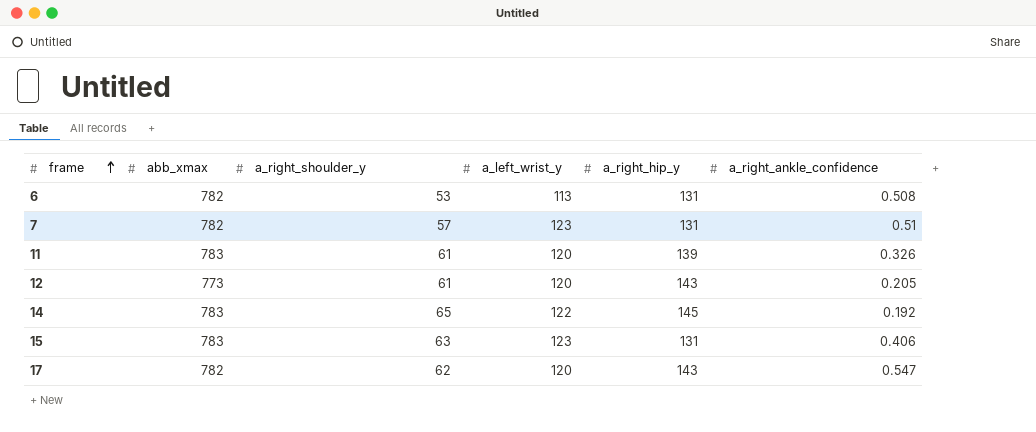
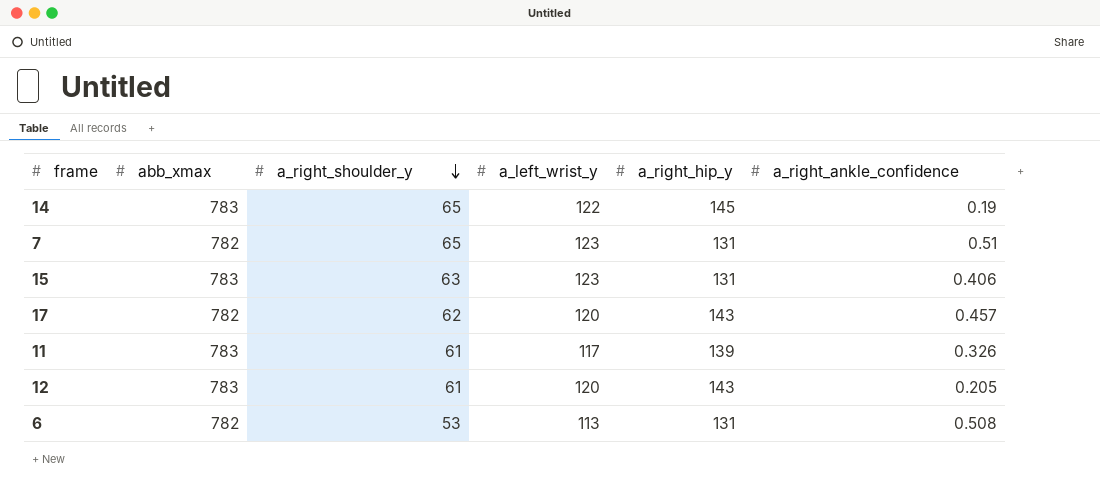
row order: frame ascending -> a_right_shoulder_y descending
14 | a_right_ankle_confidence: 0.192 -> 0.19
7 | a_right_shoulder_y: 57 -> 65
17 | a_right_ankle_confidence: 0.547 -> 0.457
11 | a_left_wrist_y: 120 -> 117
12 | abb_xmax: 773 -> 783

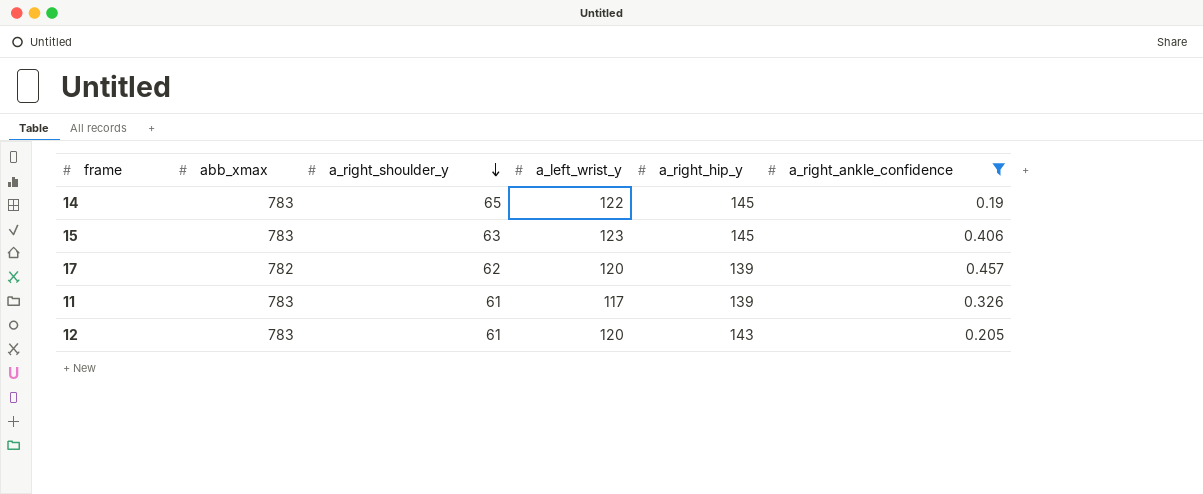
filter: none -> a_right_ankle_confidence <= 0.457
15 | a_right_hip_y: 131 -> 145
17 | a_right_hip_y: 143 -> 139

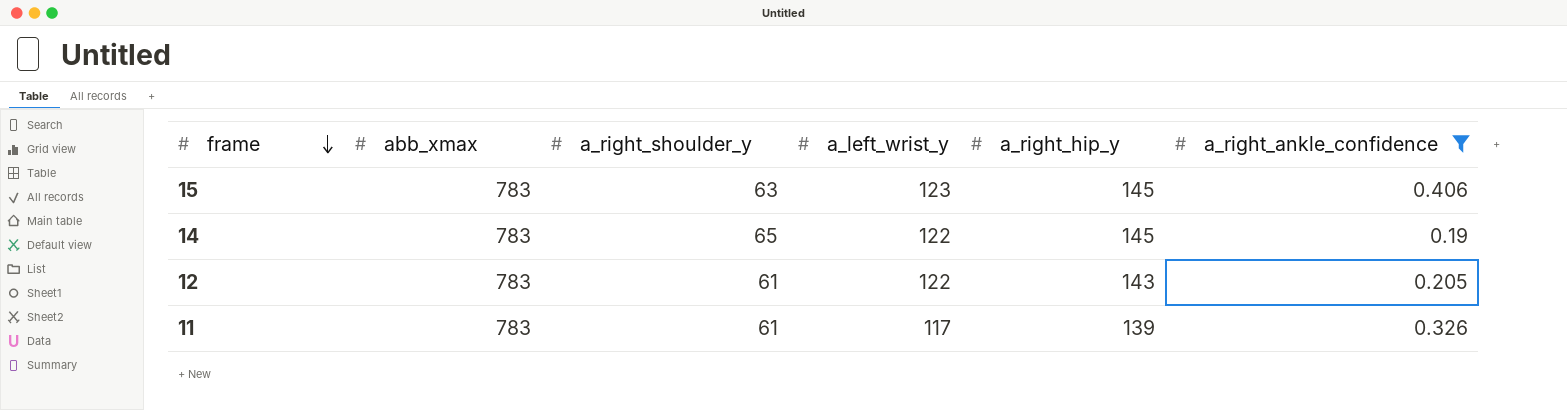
row order: a_right_shoulder_y descending -> frame descending
row 17: 782 | 62 | 120 | 139 | 0.457 -> none
12 | a_left_wrist_y: 120 -> 122

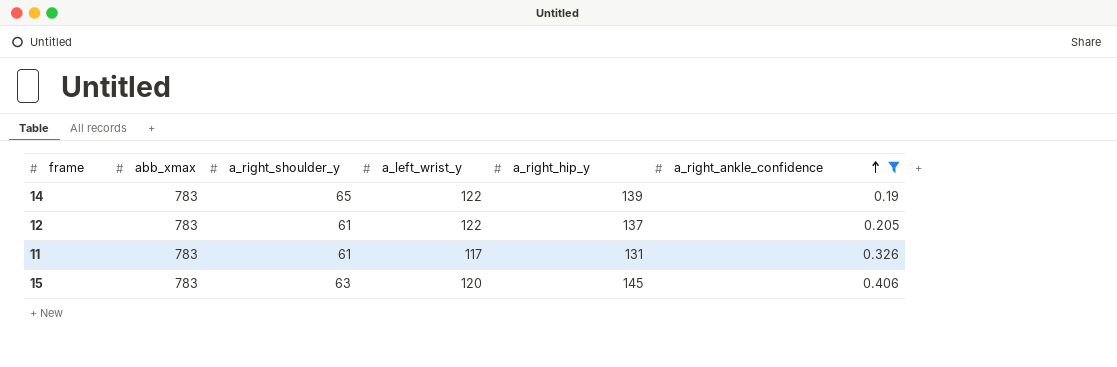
row order: frame descending -> a_right_ankle_confidence ascending
14 | a_right_hip_y: 145 -> 139
12 | a_right_hip_y: 143 -> 137
11 | a_right_hip_y: 139 -> 131
15 | a_left_wrist_y: 123 -> 120

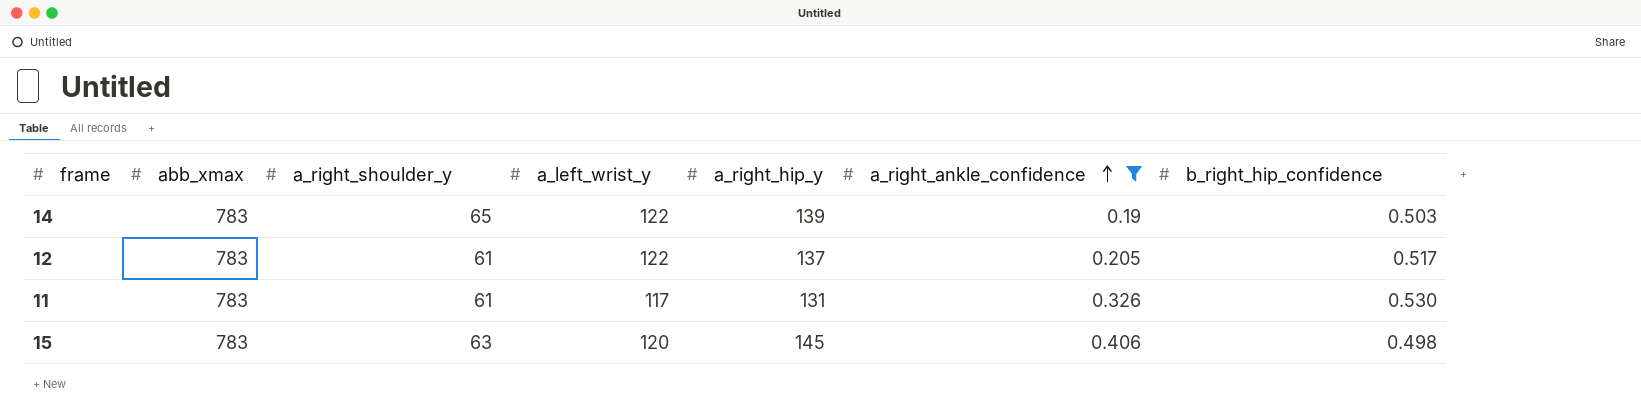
column b_right_hip_confidence | position: none -> 7

